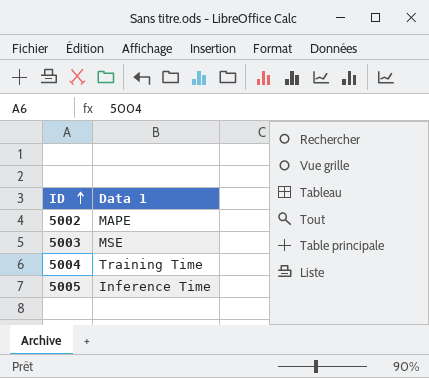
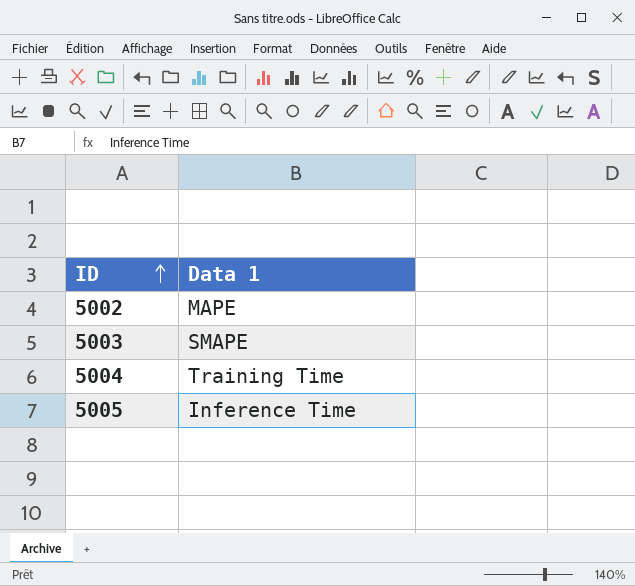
5003 | Data 1: MSE -> SMAPE

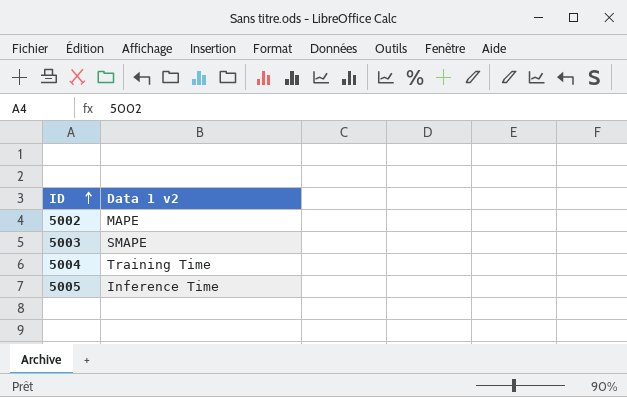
column name: Data 1 -> Data 1 v2

